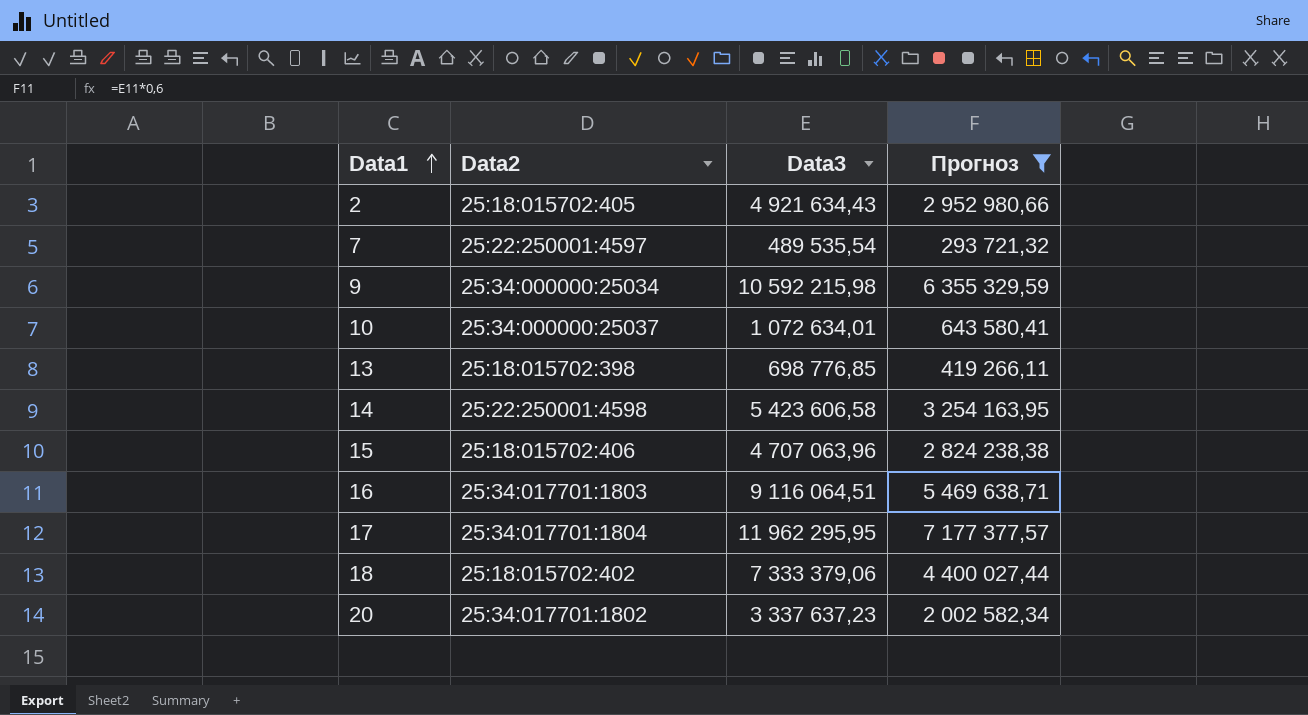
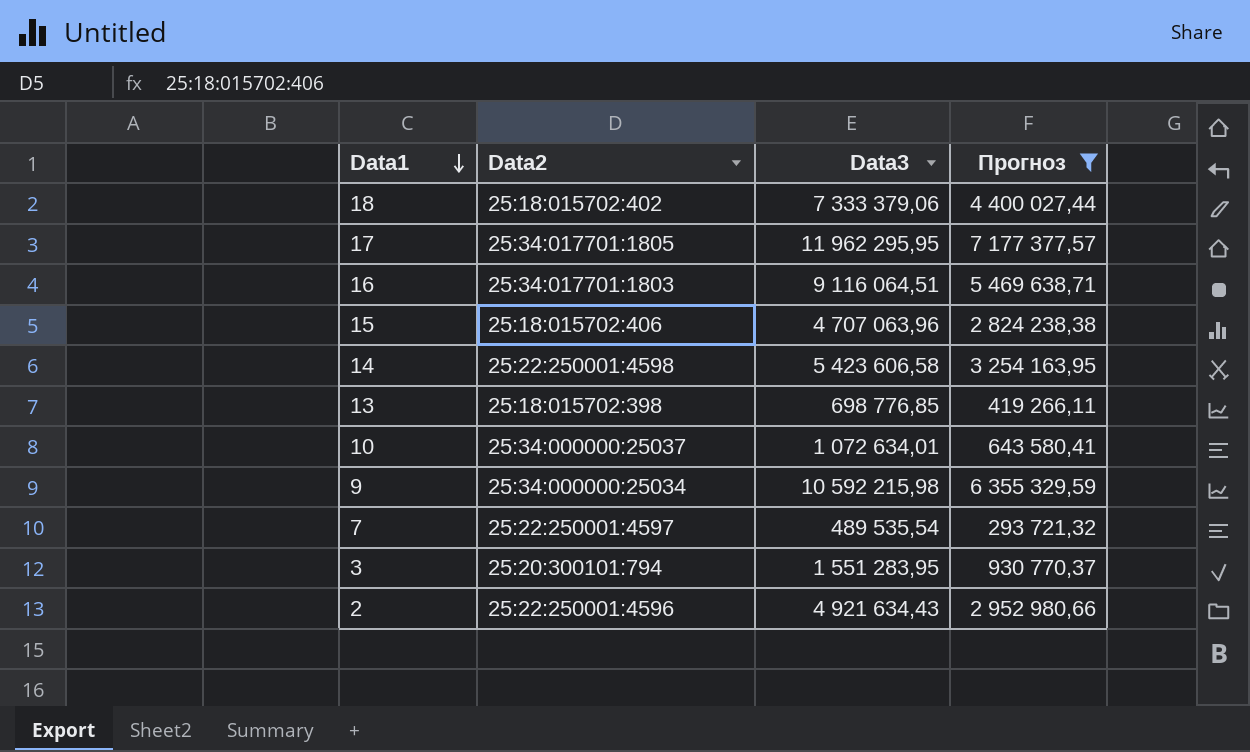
row order: Data1 ascending -> Data1 descending
row 20: 25:34:017701:1802 | 3 337 637,23 | 2 002 582,34 -> none
17 | Data2: 25:34:017701:1804 -> 25:34:017701:1805
row 3: none -> 25:20:300101:794 | 1 551 283,95 | 930 770,37
2 | Data2: 25:18:015702:405 -> 25:22:250001:4596

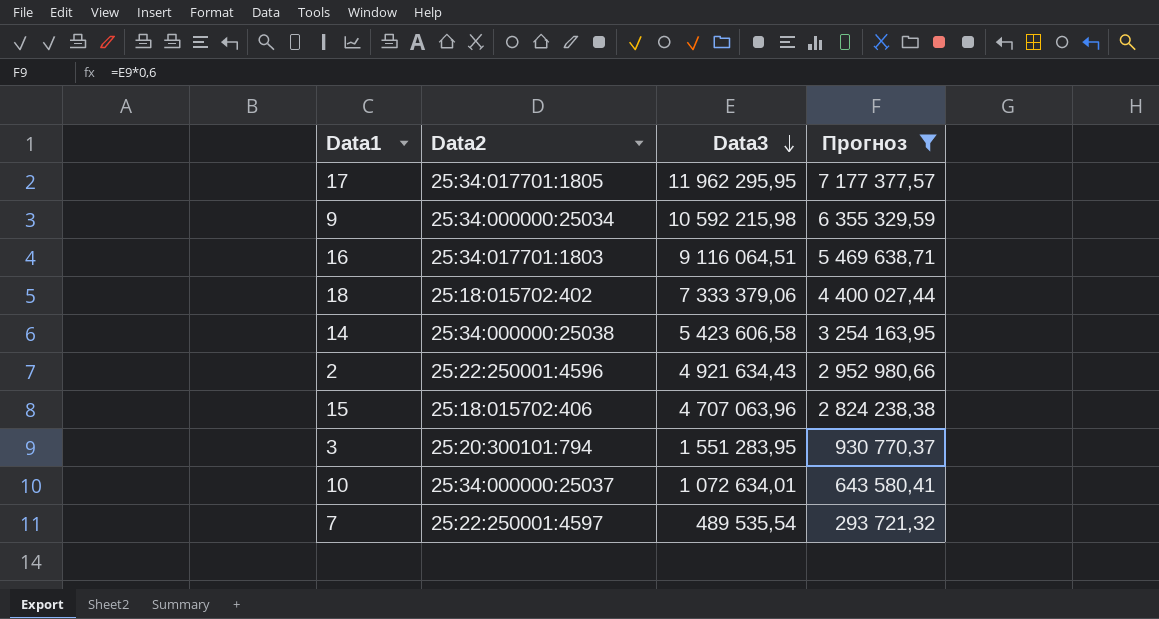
row order: Data1 descending -> Data3 descending
row 13: 25:18:015702:398 | 698 776,85 | 419 266,11 -> none
14 | Data2: 25:22:250001:4598 -> 25:34:000000:25038

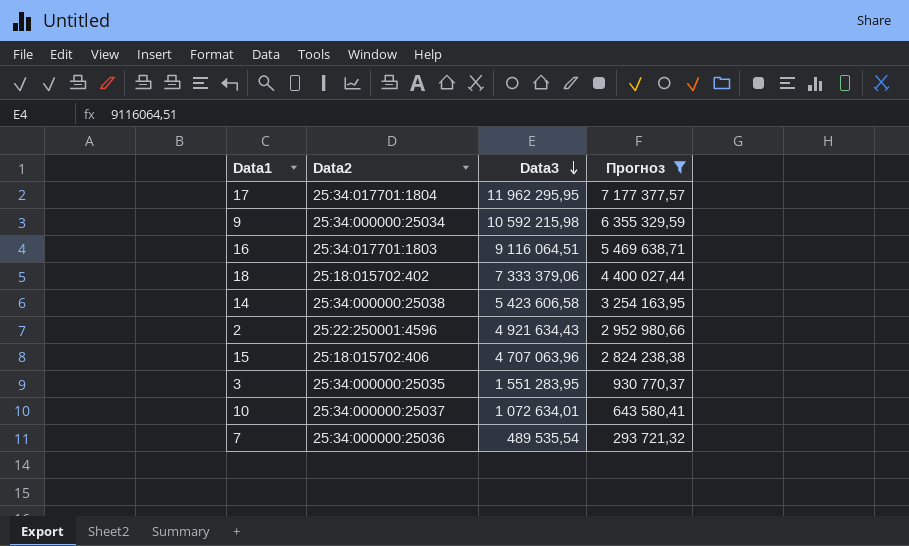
17 | Data2: 25:34:017701:1805 -> 25:34:017701:1804
3 | Data2: 25:20:300101:794 -> 25:34:000000:25035
7 | Data2: 25:22:250001:4597 -> 25:34:000000:25036

